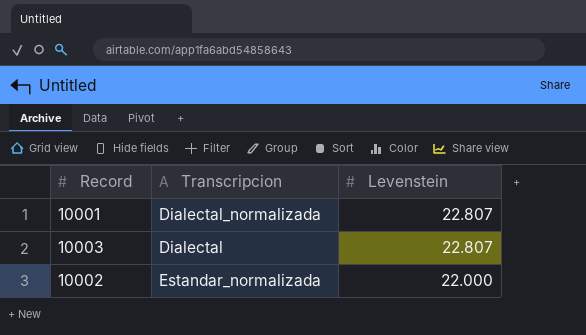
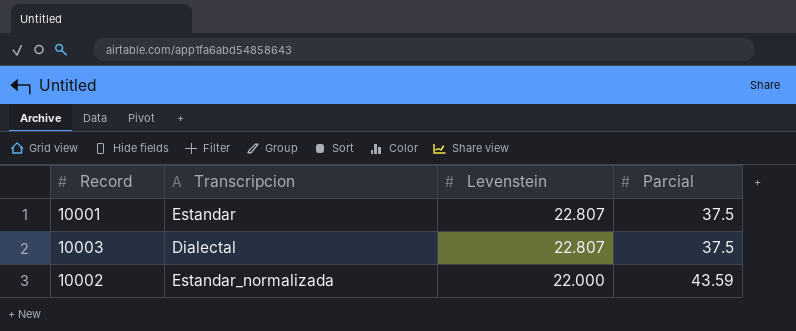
column Parcial | position: none -> 4
10001 | Transcripcion: Dialectal_normalizada -> Estandar

